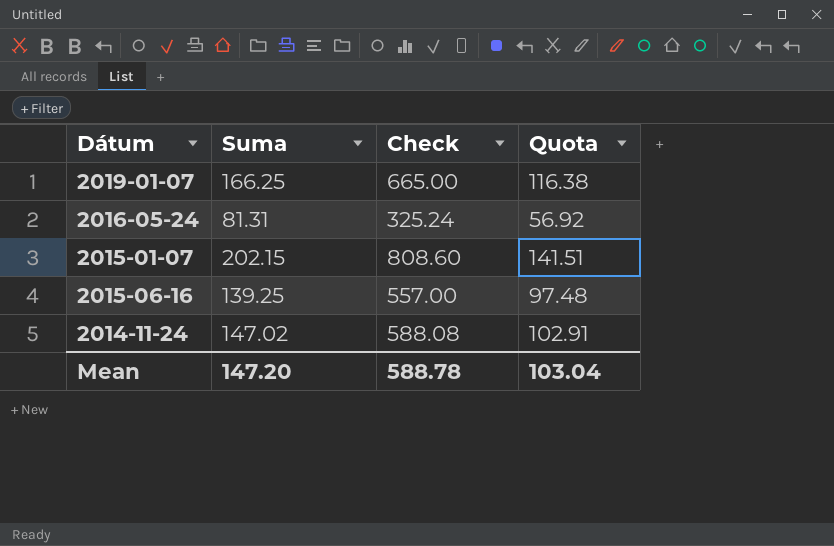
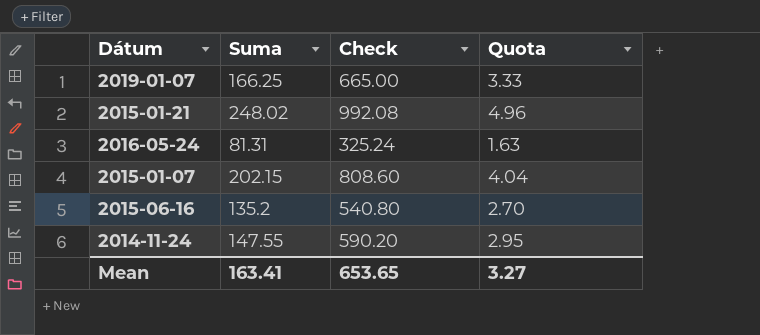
column Quota | formula: [Suma] * 0.7 -> [Suma] * 0.02
row 2015-01-21: none -> 248.02 | 992.08 | 4.96
2015-06-16 | Suma: 139.25 -> 135.2
2015-06-16 | Check: 557.00 -> 540.80
2014-11-24 | Suma: 147.02 -> 147.55
2014-11-24 | Check: 588.08 -> 590.20
Mean | Suma: 147.20 -> 163.41
Mean | Check: 588.78 -> 653.65
Mean | Quota: 103.04 -> 3.27

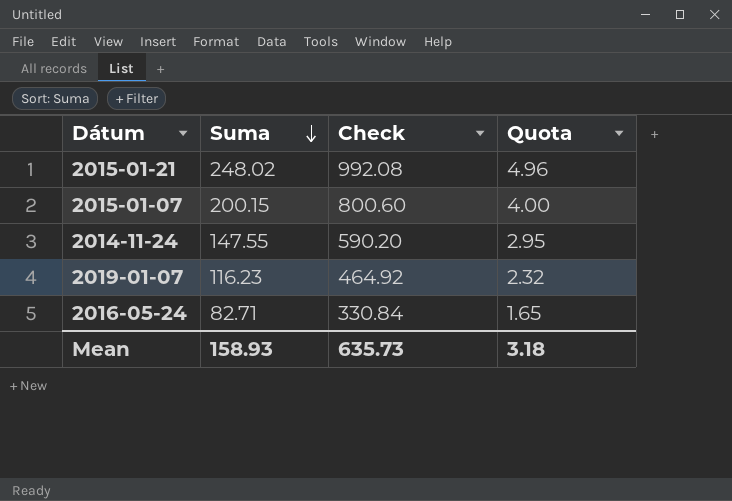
row order: none -> Suma descending
row 2015-06-16: 135.2 | 540.80 | 2.70 -> none
2015-01-07 | Suma: 202.15 -> 200.15
2015-01-07 | Check: 808.60 -> 800.60
2015-01-07 | Quota: 4.04 -> 4.00
2019-01-07 | Suma: 166.25 -> 116.23
2019-01-07 | Check: 665.00 -> 464.92
2019-01-07 | Quota: 3.33 -> 2.32
2016-05-24 | Suma: 81.31 -> 82.71
2016-05-24 | Check: 325.24 -> 330.84
2016-05-24 | Quota: 1.63 -> 1.65
Mean | Suma: 163.41 -> 158.93
Mean | Check: 653.65 -> 635.73
Mean | Quota: 3.27 -> 3.18

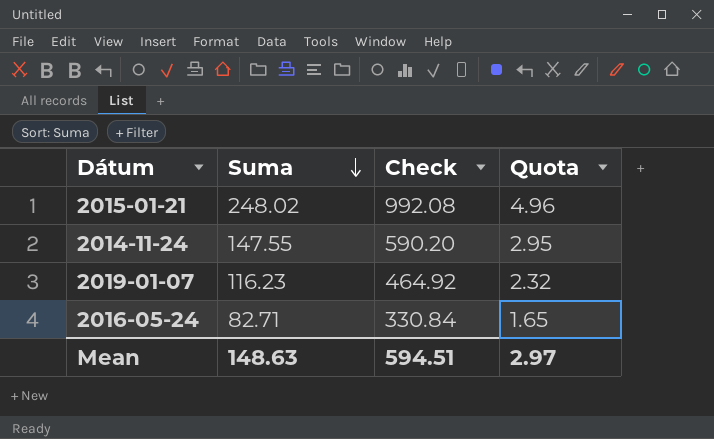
row 2015-01-07: 200.15 | 800.60 | 4.00 -> none
Mean | Suma: 158.93 -> 148.63
Mean | Check: 635.73 -> 594.51
Mean | Quota: 3.18 -> 2.97

